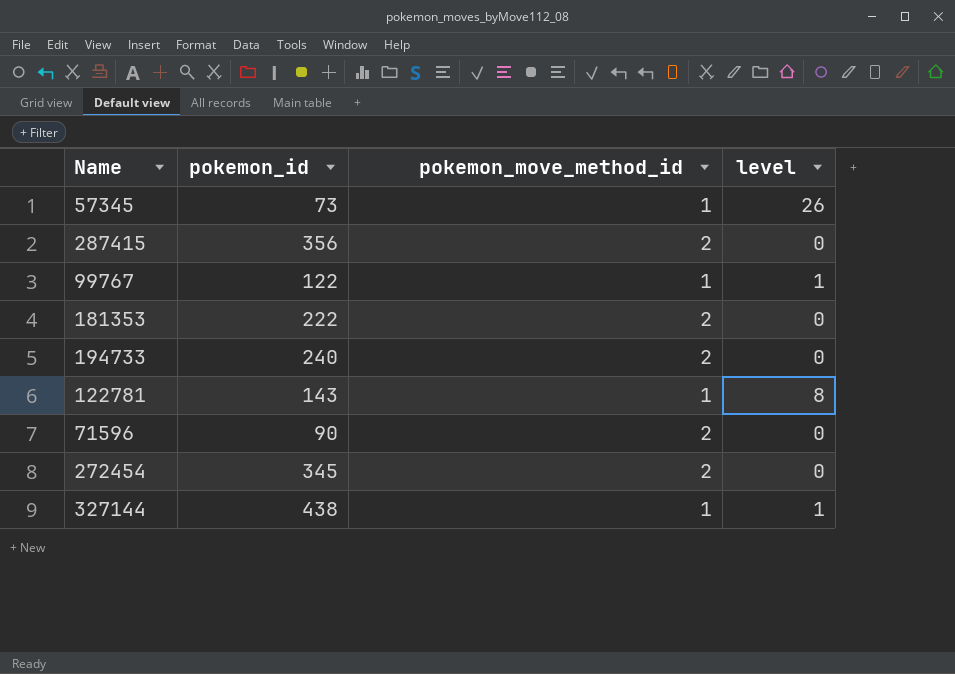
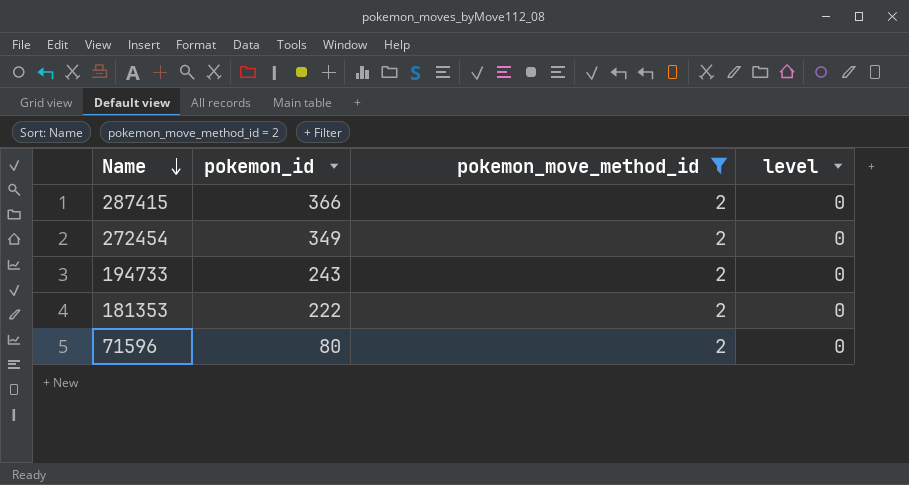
filter: none -> pokemon_move_method_id = 2
row order: none -> Name descending
287415 | pokemon_id: 356 -> 366
272454 | pokemon_id: 345 -> 349
194733 | pokemon_id: 240 -> 243
71596 | pokemon_id: 90 -> 80

